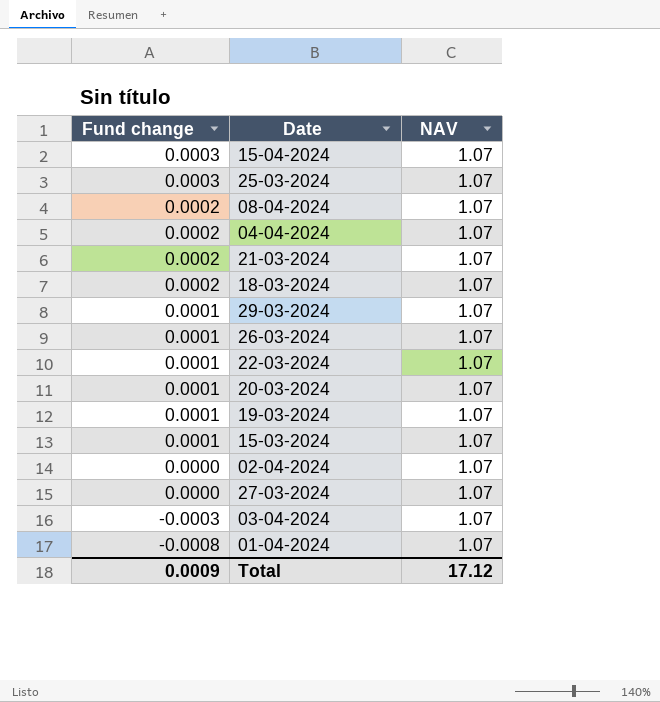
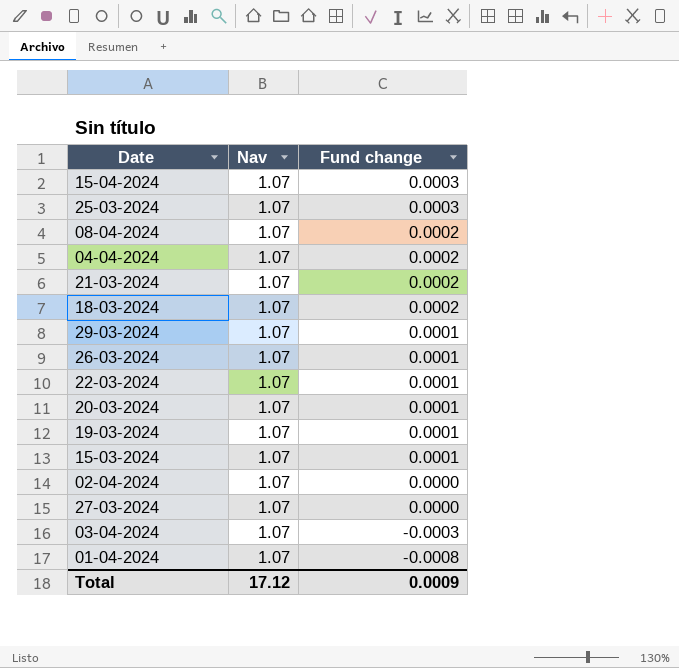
column name: NAV -> Nav
column Fund change | position: 1 -> 3

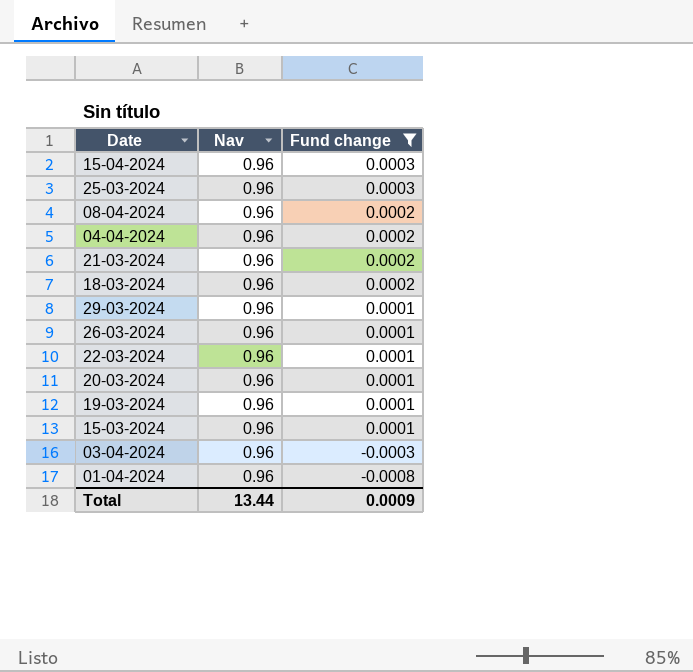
filter: none -> Fund change != 0.0000
15-04-2024 | Nav: 1.07 -> 0.96
25-03-2024 | Nav: 1.07 -> 0.96
08-04-2024 | Nav: 1.07 -> 0.96
04-04-2024 | Nav: 1.07 -> 0.96
21-03-2024 | Nav: 1.07 -> 0.96
18-03-2024 | Nav: 1.07 -> 0.96
29-03-2024 | Nav: 1.07 -> 0.96
26-03-2024 | Nav: 1.07 -> 0.96
22-03-2024 | Nav: 1.07 -> 0.96
20-03-2024 | Nav: 1.07 -> 0.96
19-03-2024 | Nav: 1.07 -> 0.96
15-03-2024 | Nav: 1.07 -> 0.96
03-04-2024 | Nav: 1.07 -> 0.96
01-04-2024 | Nav: 1.07 -> 0.96
Total | Nav: 17.12 -> 13.44

